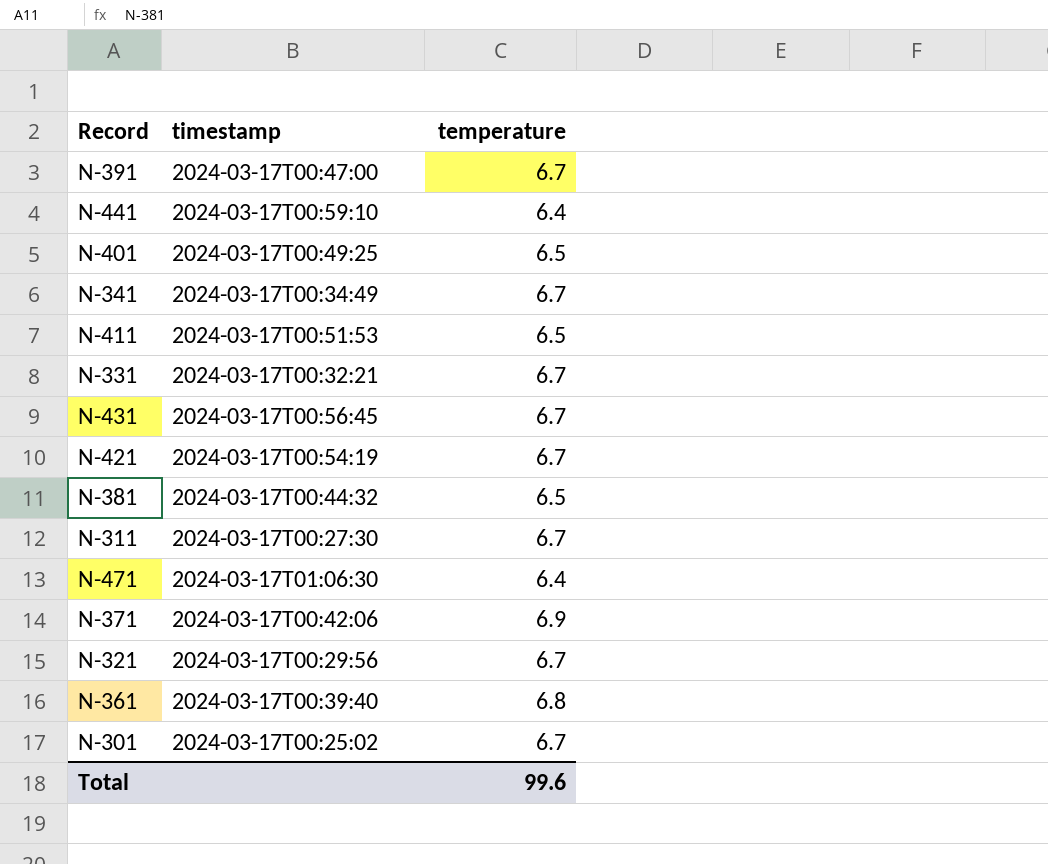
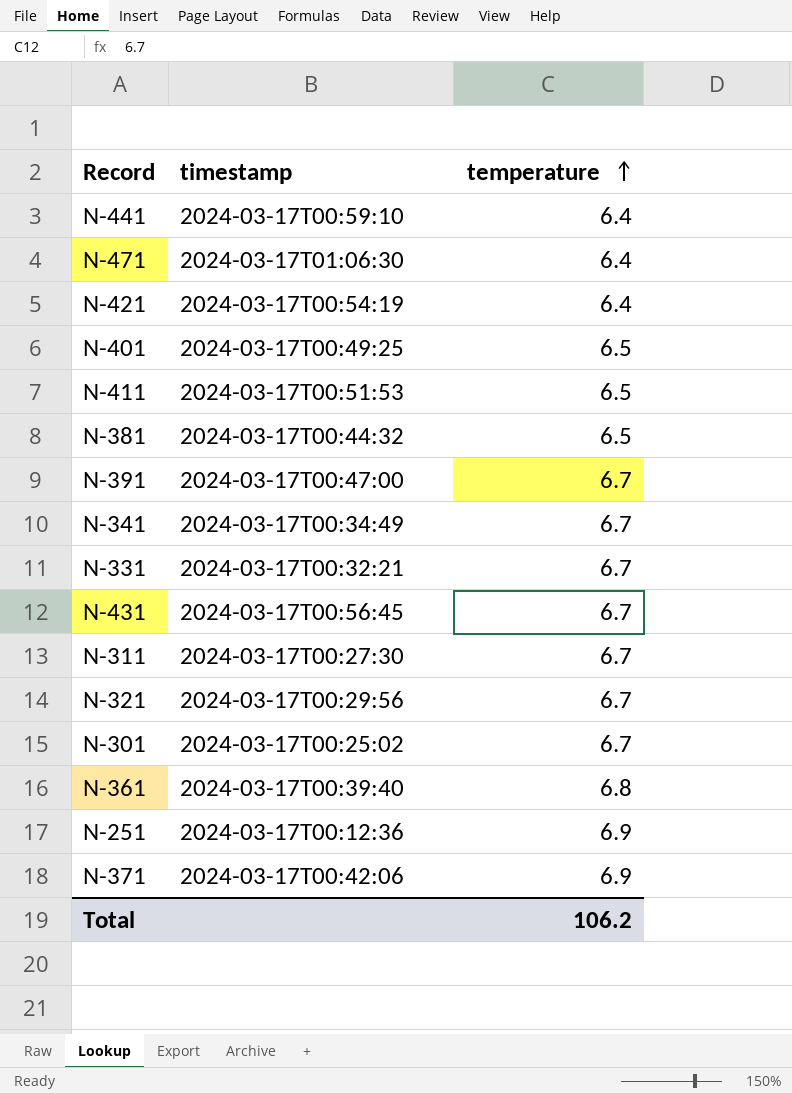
row order: none -> temperature ascending
N-421 | temperature: 6.7 -> 6.4
row N-251: none -> 2024-03-17T00:12:36 | 6.9
Total | temperature: 99.6 -> 106.2

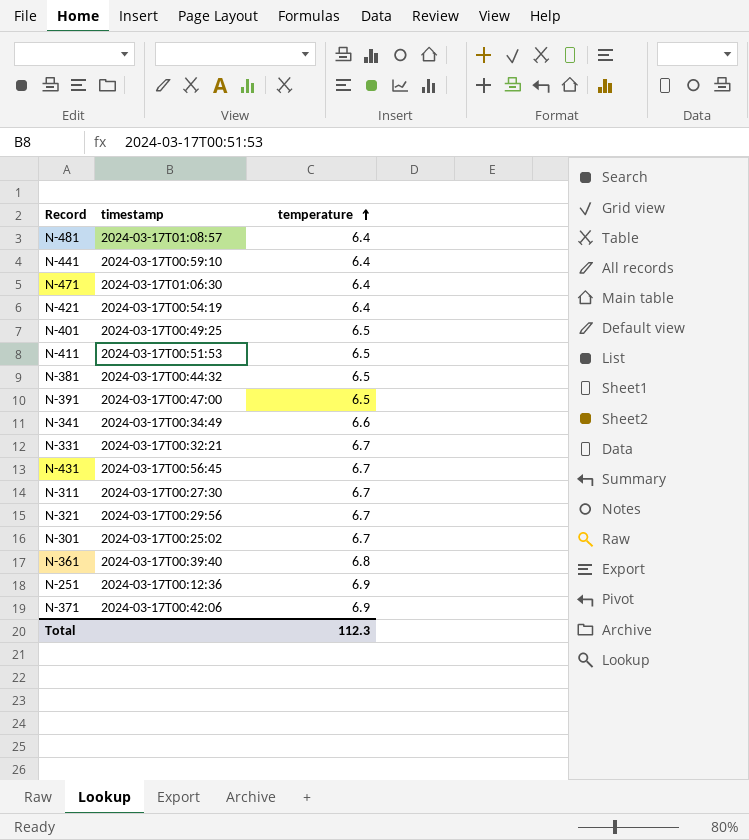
row N-481: none -> 2024-03-17T01:08:57 | 6.4
N-391 | temperature: 6.7 -> 6.5
N-341 | temperature: 6.7 -> 6.6
Total | temperature: 106.2 -> 112.3

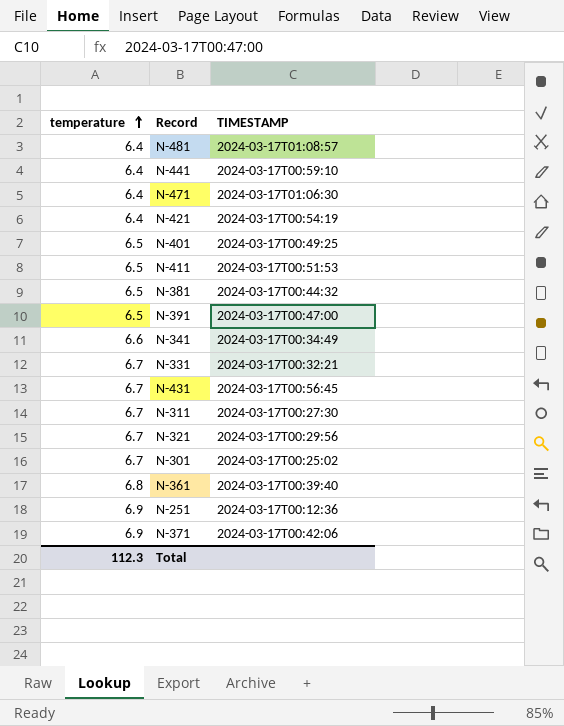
column temperature | position: 3 -> 1
column name: timestamp -> TIMESTAMP

